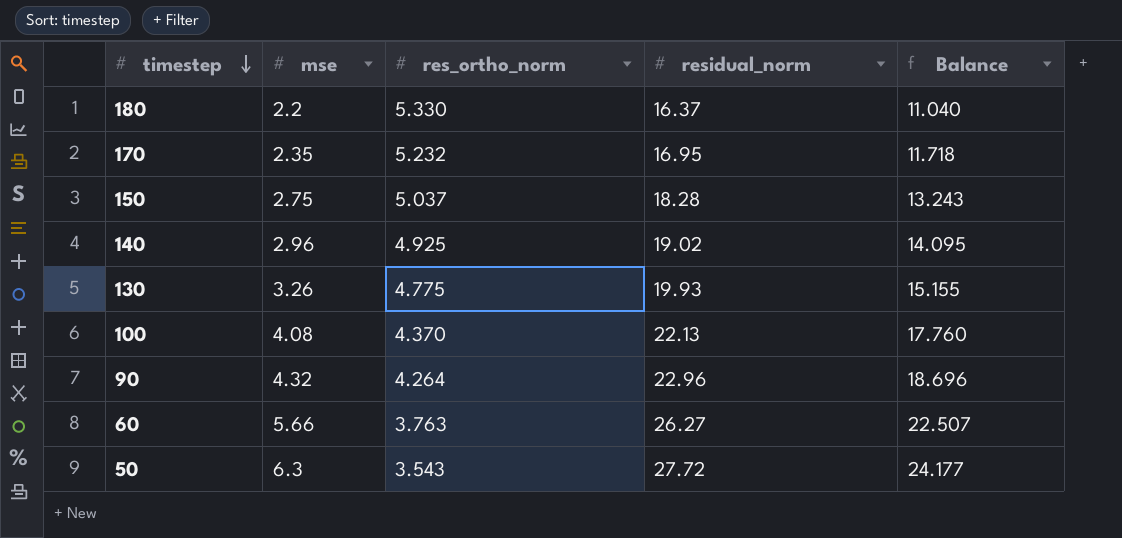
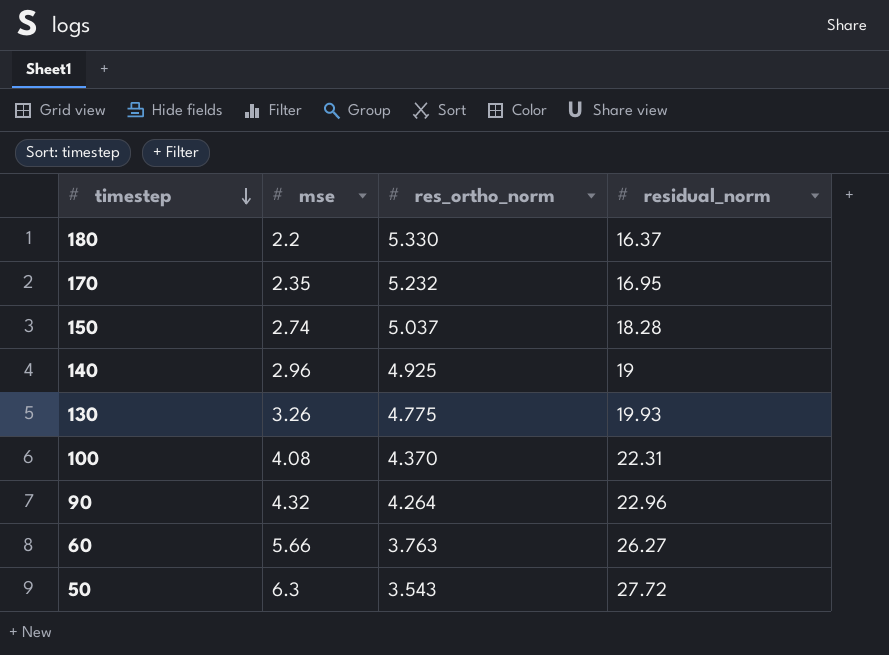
column Balance | formula: [residual_norm] - [res_ortho_norm] -> none
150 | mse: 2.75 -> 2.74
140 | residual_norm: 19.02 -> 19
100 | residual_norm: 22.13 -> 22.31

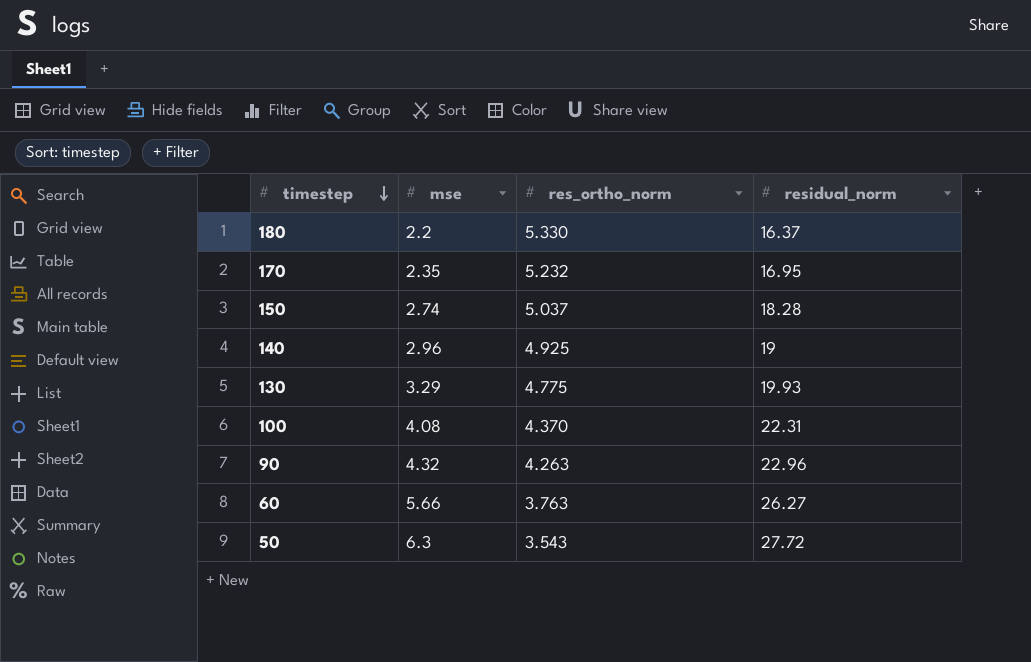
130 | mse: 3.26 -> 3.29
90 | res_ortho_norm: 4.264 -> 4.263

